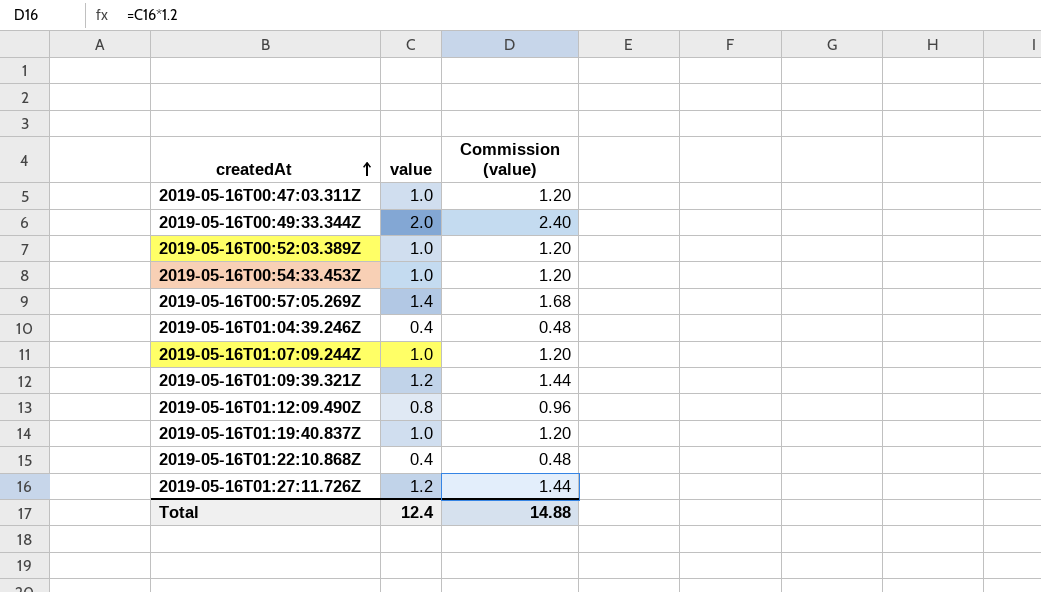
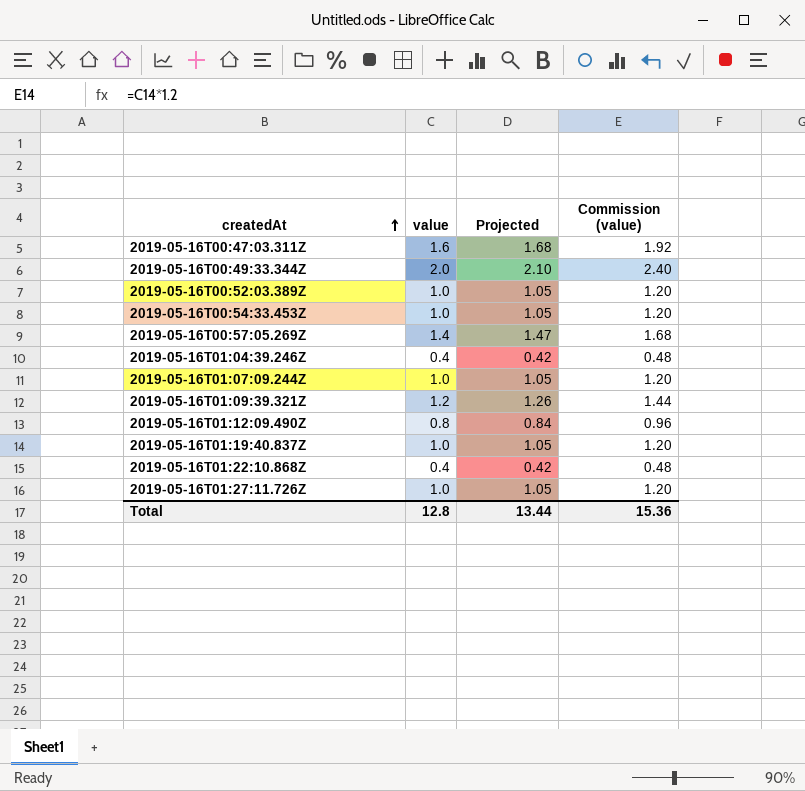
column Projected | formula: none -> [value] * 1.05
2019-05-16T00:47:03.311Z | value: 1.0 -> 1.6
2019-05-16T00:47:03.311Z | Commission (value): 1.20 -> 1.92
2019-05-16T01:27:11.726Z | value: 1.2 -> 1.0
2019-05-16T01:27:11.726Z | Commission (value): 1.44 -> 1.20
Total | value: 12.4 -> 12.8
Total | Commission (value): 14.88 -> 15.36

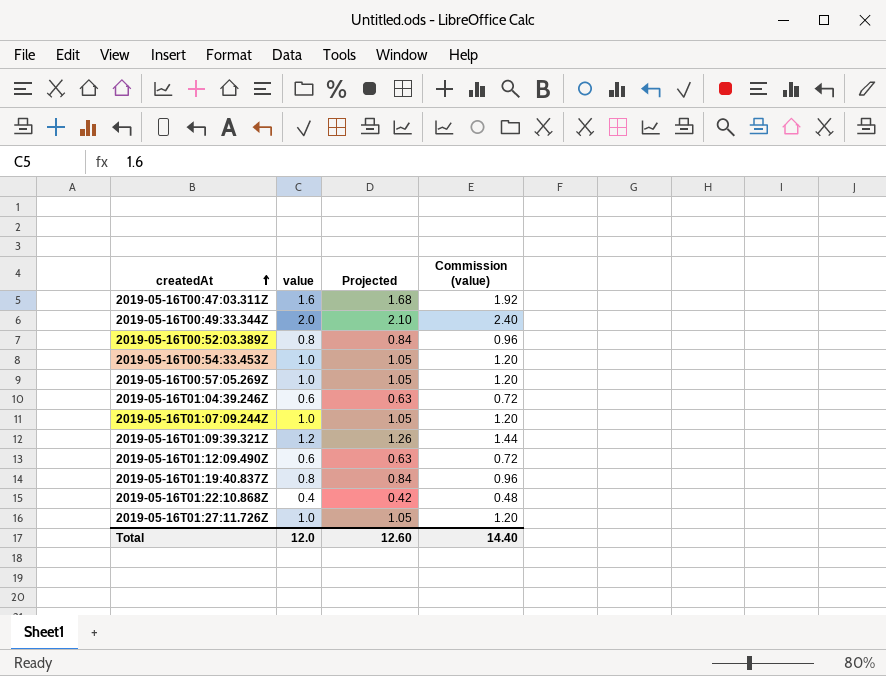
2019-05-16T00:52:03.389Z | value: 1.0 -> 0.8
2019-05-16T00:52:03.389Z | Projected: 1.05 -> 0.84
2019-05-16T00:52:03.389Z | Commission (value): 1.20 -> 0.96
2019-05-16T00:57:05.269Z | value: 1.4 -> 1.0
2019-05-16T00:57:05.269Z | Projected: 1.47 -> 1.05
2019-05-16T00:57:05.269Z | Commission (value): 1.68 -> 1.20
2019-05-16T01:04:39.246Z | value: 0.4 -> 0.6
2019-05-16T01:04:39.246Z | Projected: 0.42 -> 0.63
2019-05-16T01:04:39.246Z | Commission (value): 0.48 -> 0.72
2019-05-16T01:12:09.490Z | value: 0.8 -> 0.6
2019-05-16T01:12:09.490Z | Projected: 0.84 -> 0.63
2019-05-16T01:12:09.490Z | Commission (value): 0.96 -> 0.72
2019-05-16T01:19:40.837Z | value: 1.0 -> 0.8
2019-05-16T01:19:40.837Z | Projected: 1.05 -> 0.84
2019-05-16T01:19:40.837Z | Commission (value): 1.20 -> 0.96
Total | value: 12.8 -> 12.0
Total | Projected: 13.44 -> 12.60
Total | Commission (value): 15.36 -> 14.40

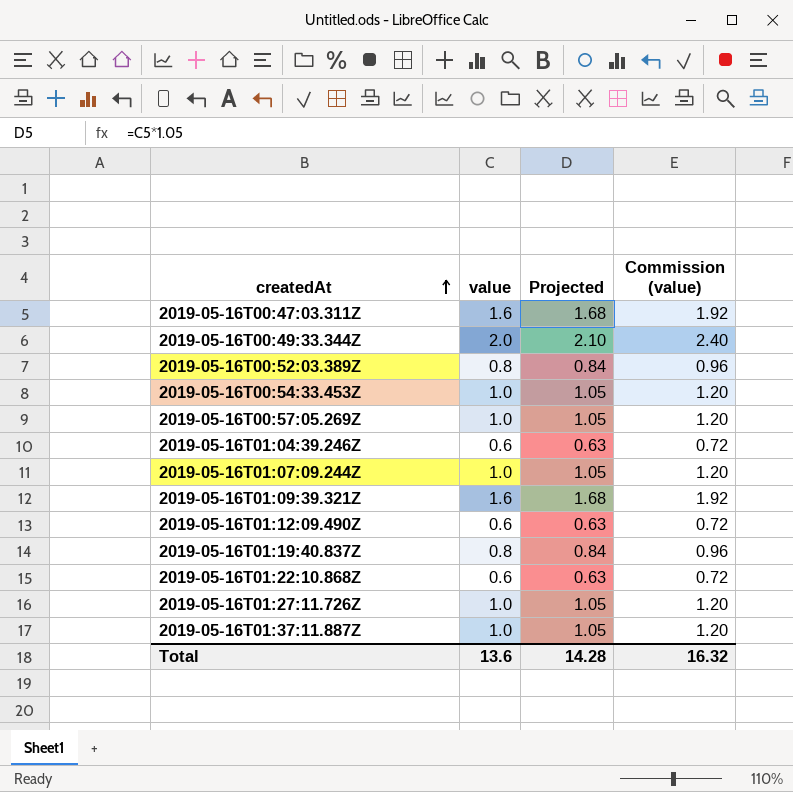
2019-05-16T01:09:39.321Z | value: 1.2 -> 1.6
2019-05-16T01:09:39.321Z | Projected: 1.26 -> 1.68
2019-05-16T01:09:39.321Z | Commission (value): 1.44 -> 1.92
2019-05-16T01:22:10.868Z | value: 0.4 -> 0.6
2019-05-16T01:22:10.868Z | Projected: 0.42 -> 0.63
2019-05-16T01:22:10.868Z | Commission (value): 0.48 -> 0.72
row 2019-05-16T01:37:11.887Z: none -> 1.0 | 1.05 | 1.20
Total | value: 12.0 -> 13.6
Total | Projected: 12.60 -> 14.28
Total | Commission (value): 14.40 -> 16.32

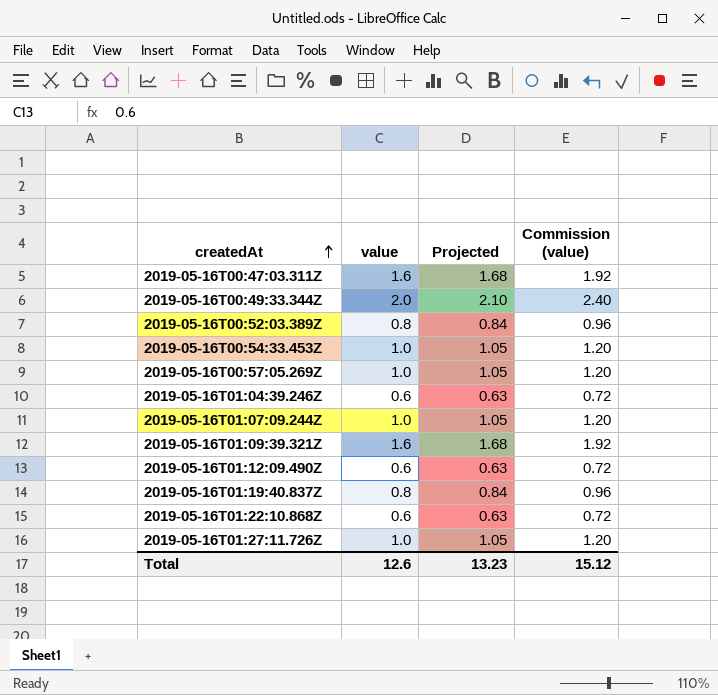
row 2019-05-16T01:37:11.887Z: 1.0 | 1.05 | 1.20 -> none
Total | value: 13.6 -> 12.6
Total | Projected: 14.28 -> 13.23
Total | Commission (value): 16.32 -> 15.12

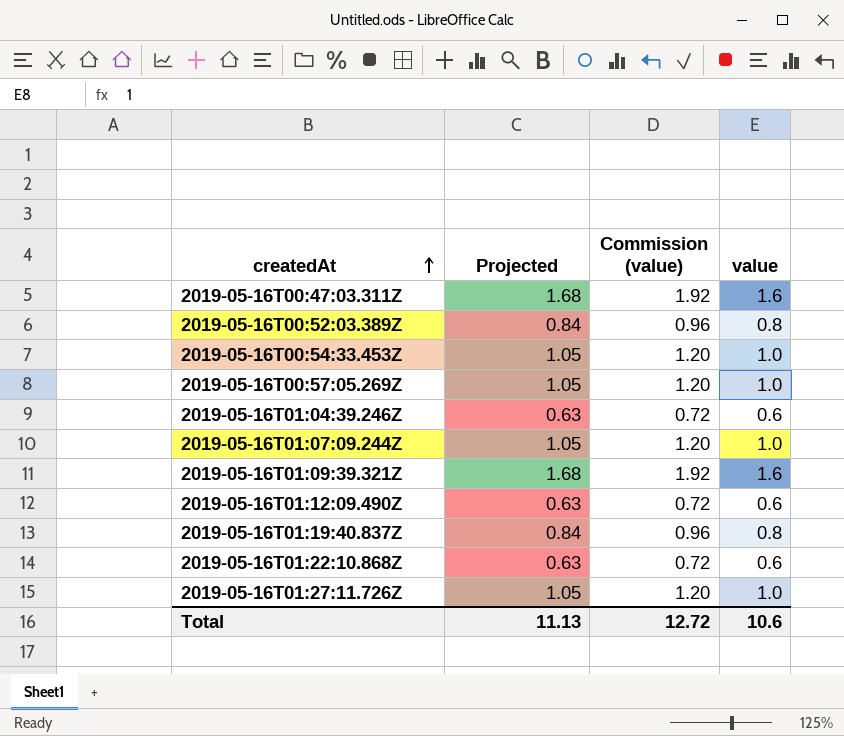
column value | position: 2 -> 4
row 2019-05-16T00:49:33.344Z: 2.0 | 2.10 | 2.40 -> none
Total | Projected: 13.23 -> 11.13
Total | Commission (value): 15.12 -> 12.72
Total | value: 12.6 -> 10.6

